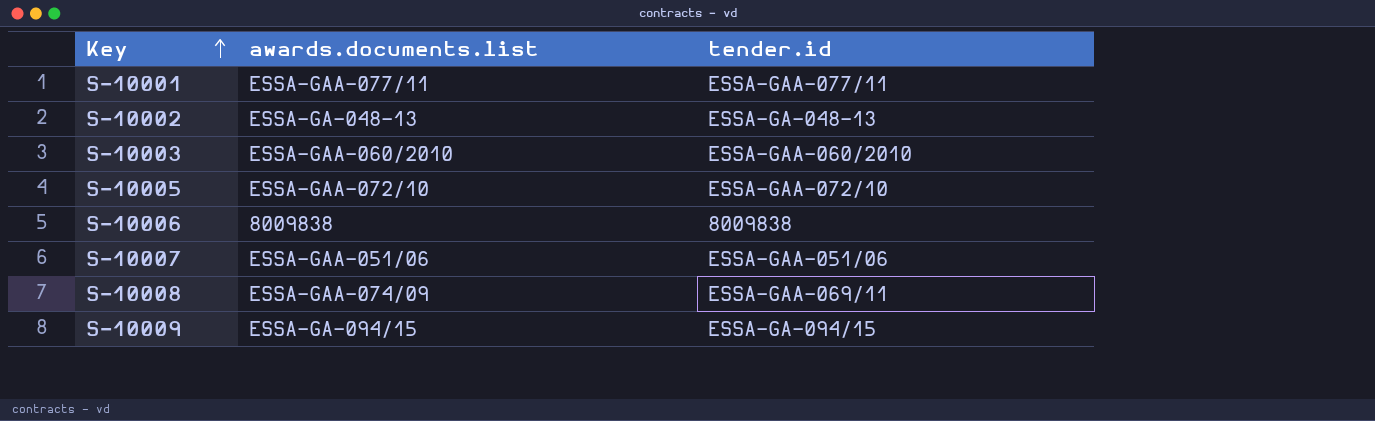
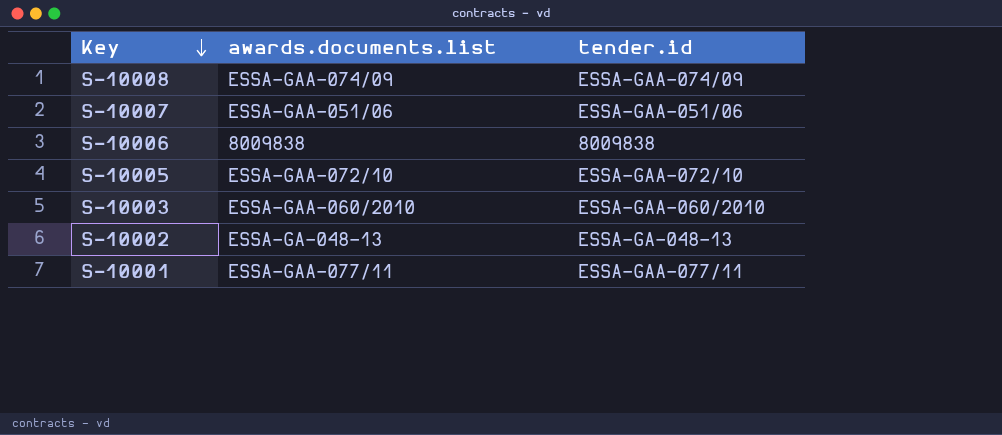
row order: Key ascending -> Key descending
row S-10009: ESSA-GA-094/15 | ESSA-GA-094/15 -> none
S-10008 | tender.id: ESSA-GAA-069/11 -> ESSA-GAA-074/09

